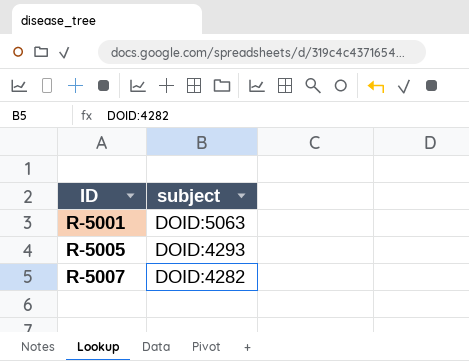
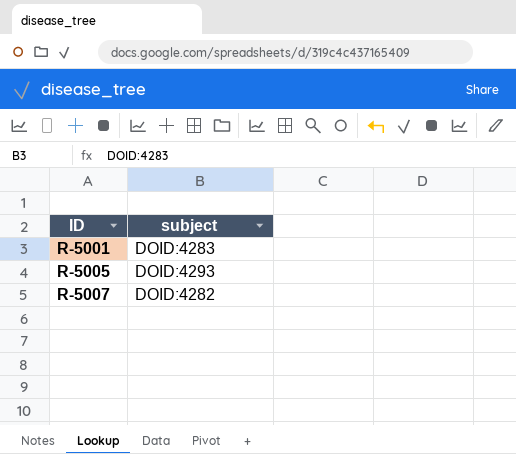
R-5001 | subject: DOID:5063 -> DOID:4283

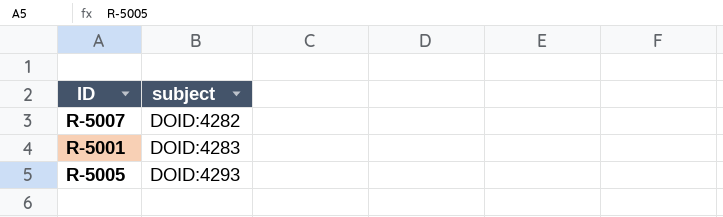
row order: ID ascending -> subject ascending

